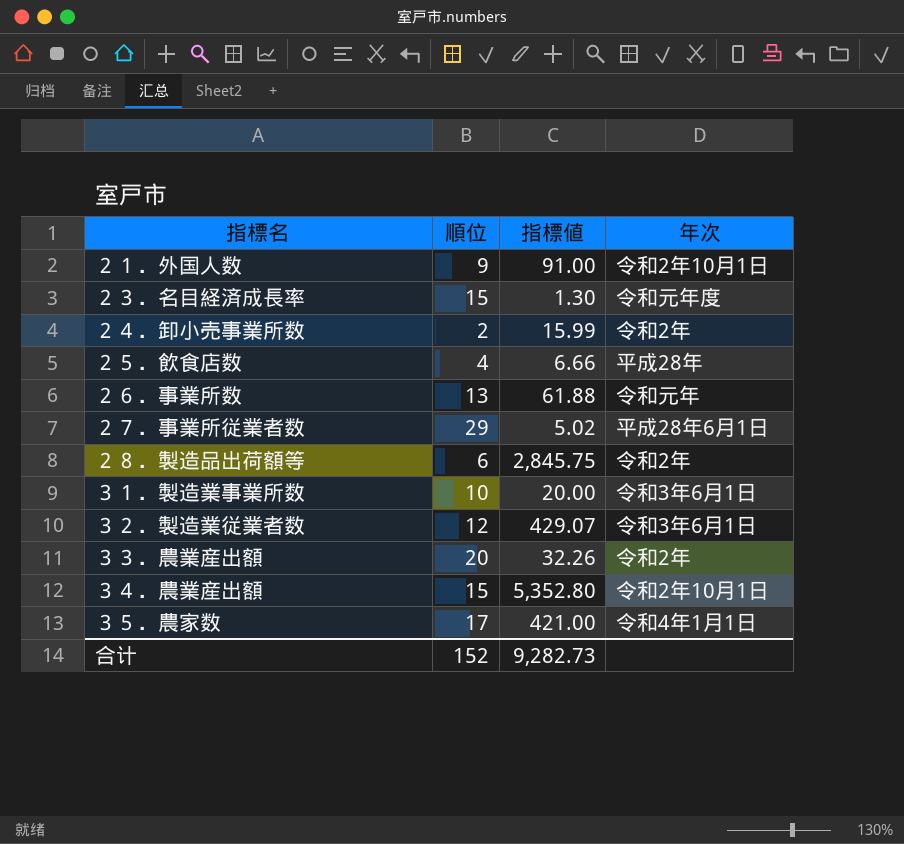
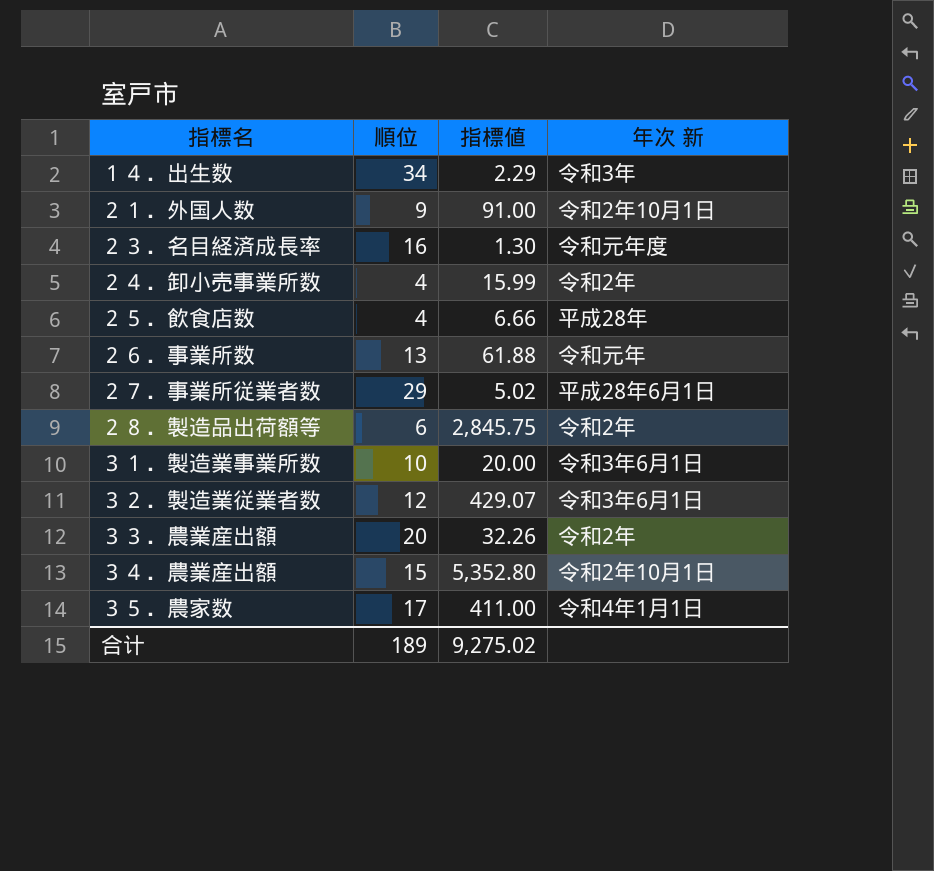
column name: 年次 -> 年次 新
row １４．出生数: none -> 34 | 2.29 | 令和3年
２３．名目経済成長率 | 順位: 15 -> 16
２４．卸小売事業所数 | 順位: 2 -> 4
３５．農家数 | 指標値: 421.00 -> 411.00
合计 | 順位: 152 -> 189
合计 | 指標値: 9,282.73 -> 9,275.02

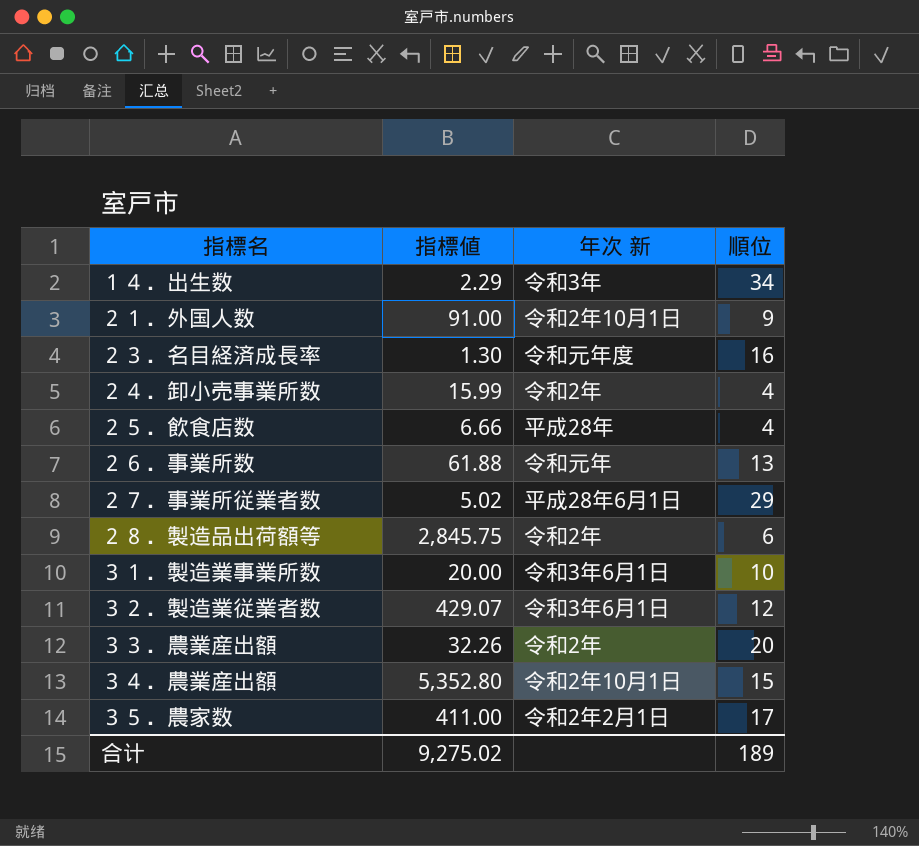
column 順位 | position: 2 -> 4
３５．農家数 | 年次 新: 令和4年1月1日 -> 令和2年2月1日

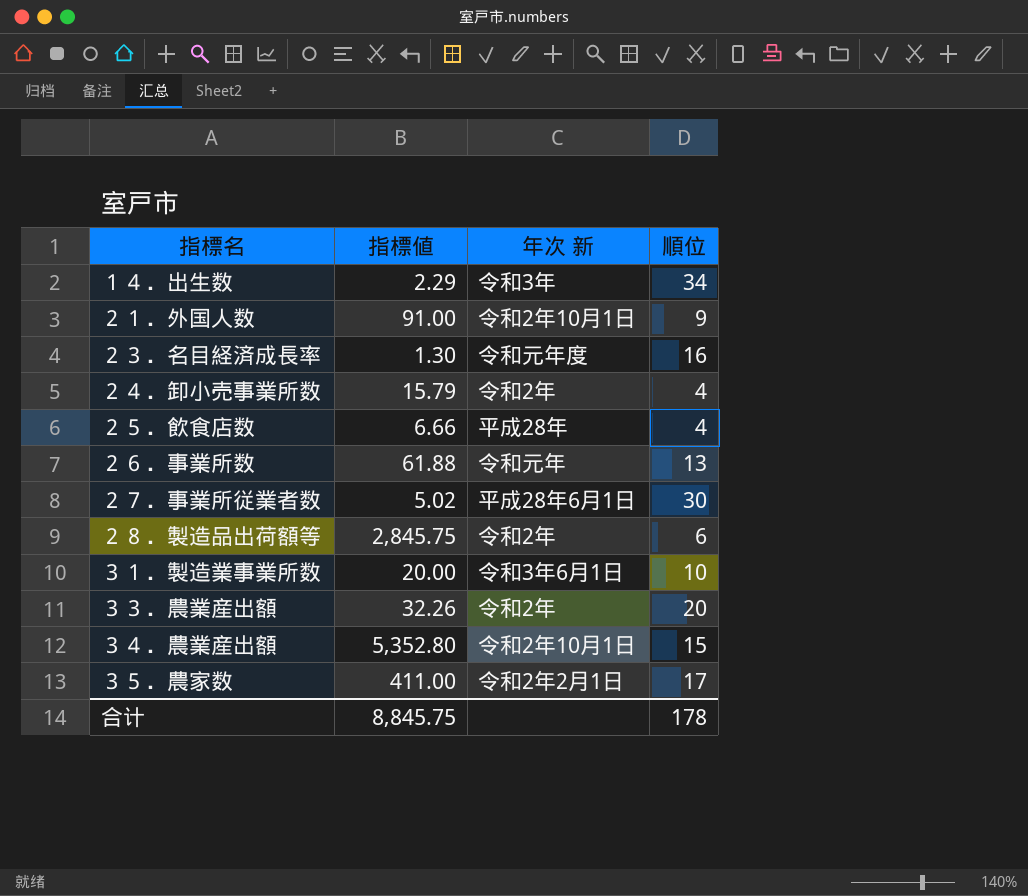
row ３２．製造業従業者数: 429.07 | 令和3年6月1日 | 12 -> none
２４．卸小売事業所数 | 指標値: 15.99 -> 15.79
２７．事業所従業者数 | 順位: 29 -> 30
合计 | 指標値: 9,275.02 -> 8,845.75
合计 | 順位: 189 -> 178

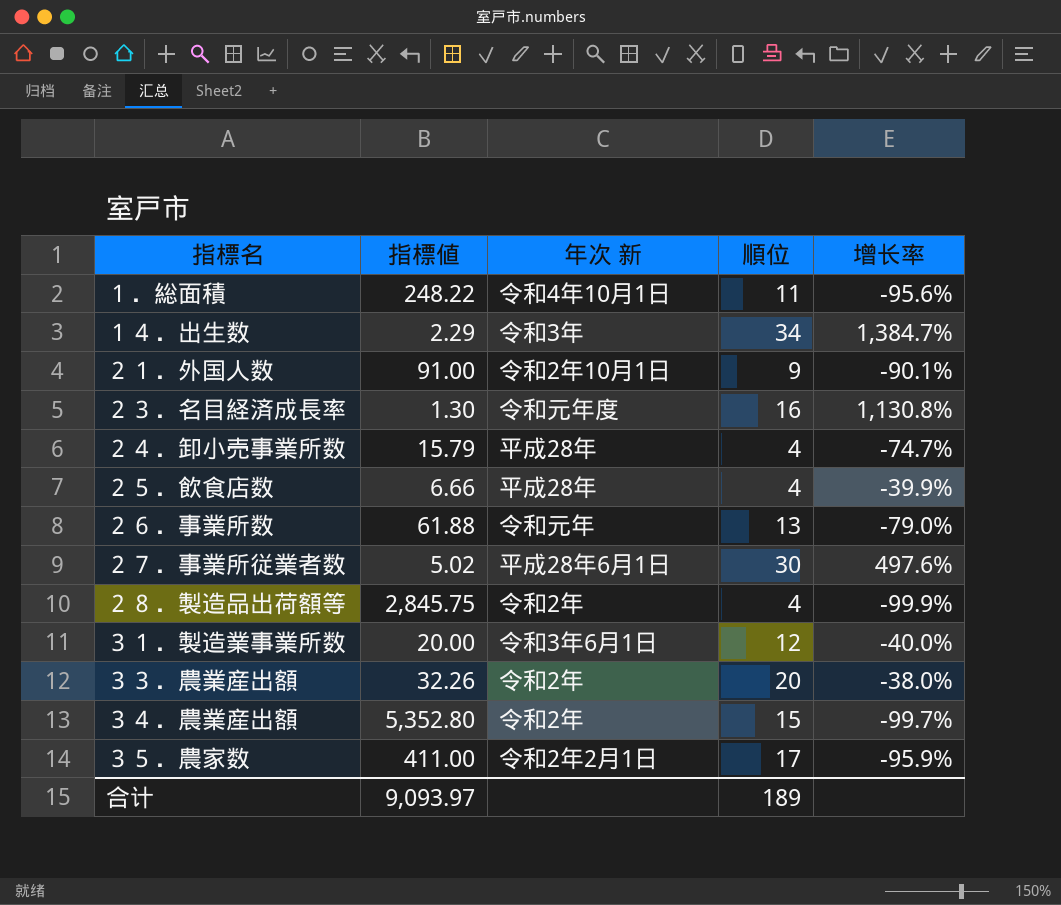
column 增长率 | formula: none -> ([順位] - [指標値]) / [指標値]
row １．総面積: none -> 248.22 | 令和4年10月1日 | 11 | -95.6%
２４．卸小売事業所数 | 年次 新: 令和2年 -> 平成28年
２８．製造品出荷額等 | 順位: 6 -> 4
３１．製造業事業所数 | 順位: 10 -> 12
３４．農業産出額 | 年次 新: 令和2年10月1日 -> 令和2年
合计 | 指標値: 8,845.75 -> 9,093.97
合计 | 順位: 178 -> 189

